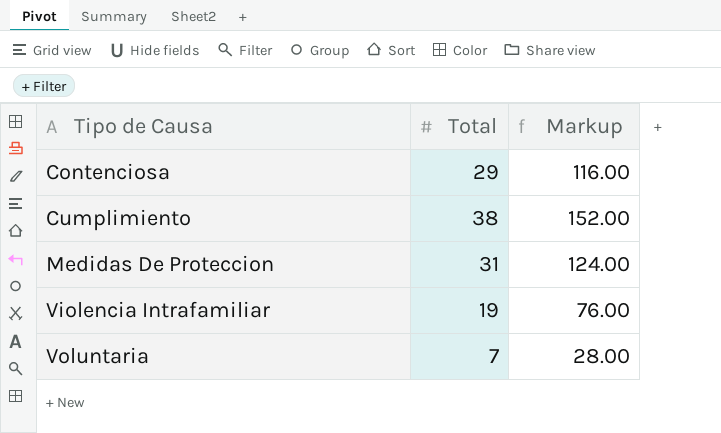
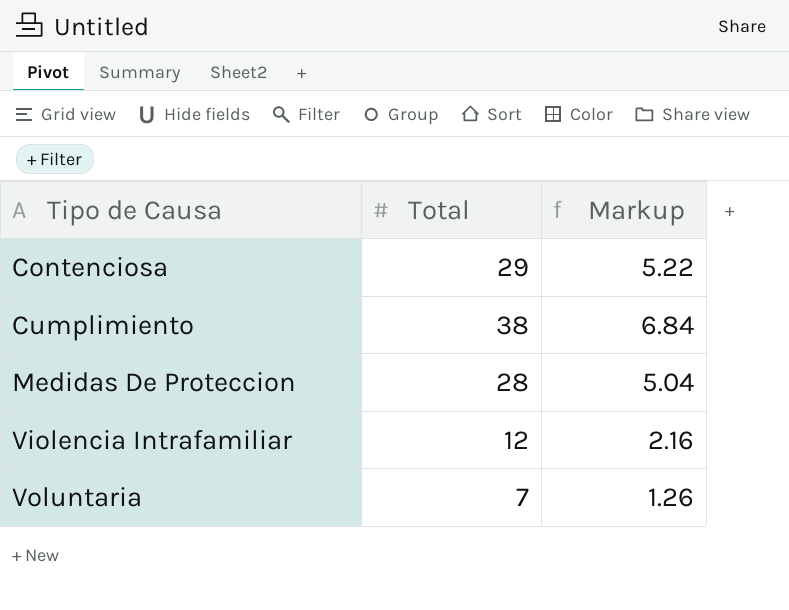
column Markup | formula: [Total] * 4 -> [Total] * 0.18
Medidas De Proteccion | Total: 31 -> 28
Violencia Intrafamiliar | Total: 19 -> 12

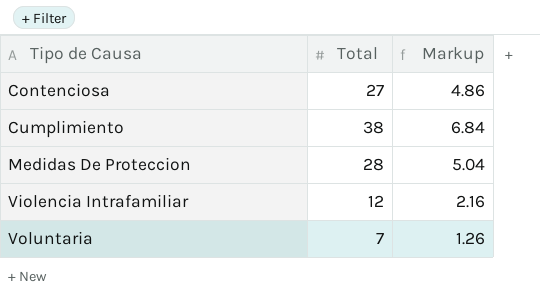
Contenciosa | Total: 29 -> 27
Contenciosa | Markup: 5.22 -> 4.86

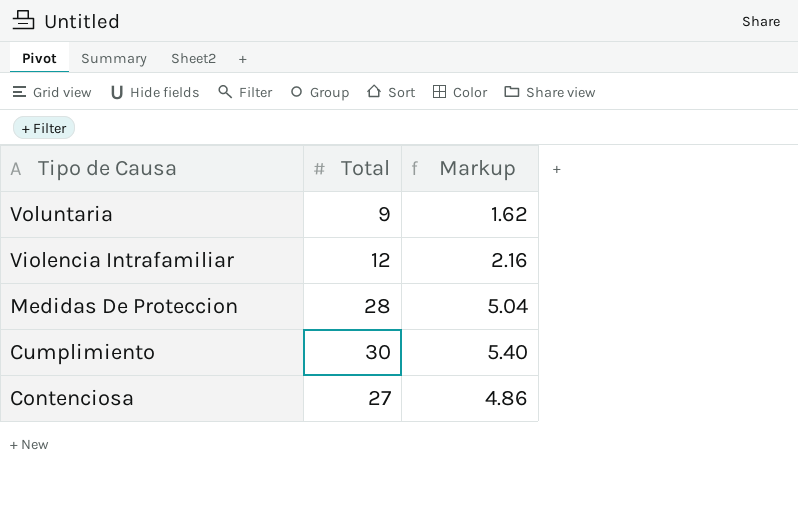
row order: Tipo de Causa ascending -> Tipo de Causa descending
Voluntaria | Total: 7 -> 9
Voluntaria | Markup: 1.26 -> 1.62
Cumplimiento | Total: 38 -> 30
Cumplimiento | Markup: 6.84 -> 5.40

